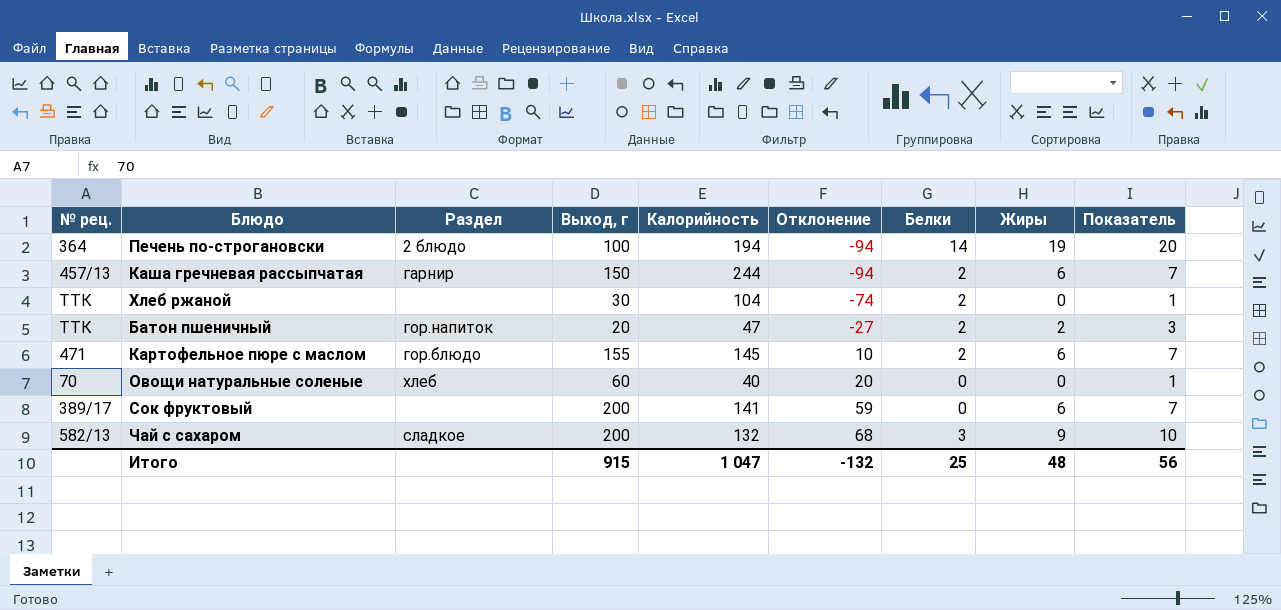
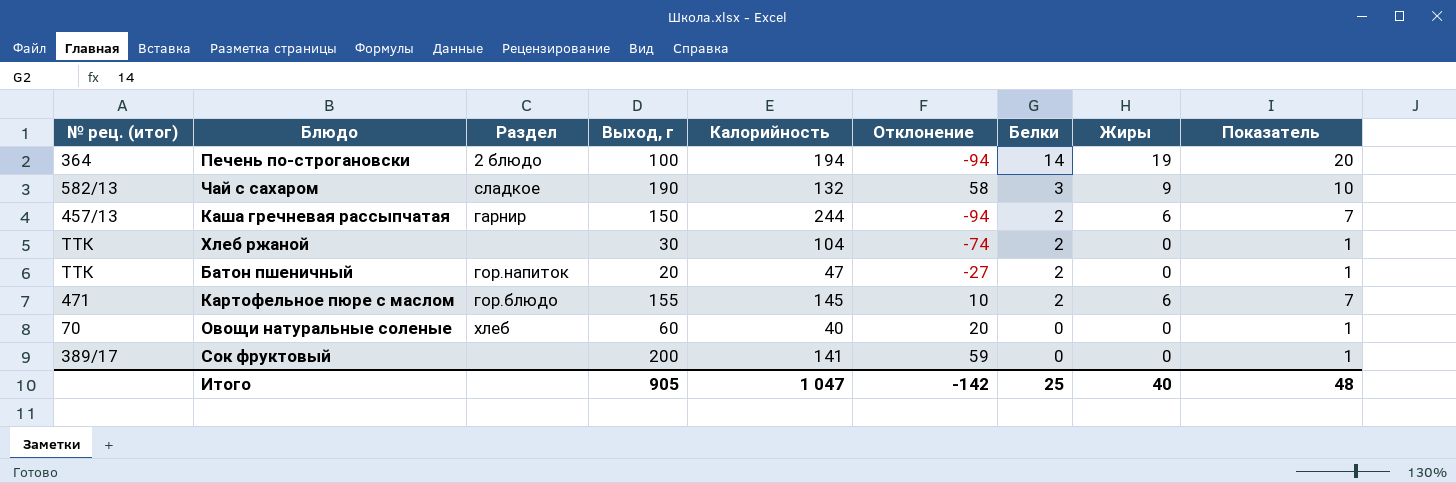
row order: Отклонение ascending -> Белки descending
column name: № рец. -> № рец. (итог)
Чай с сахаром | Выход, г: 200 -> 190
Чай с сахаром | Отклонение: 68 -> 58
Батон пшеничный | Жиры: 2 -> 0
Батон пшеничный | Показатель: 3 -> 1
Сок фруктовый | Жиры: 6 -> 0
Сок фруктовый | Показатель: 7 -> 1
Итого | Выход, г: 915 -> 905
Итого | Отклонение: -132 -> -142
Итого | Жиры: 48 -> 40
Итого | Показатель: 56 -> 48

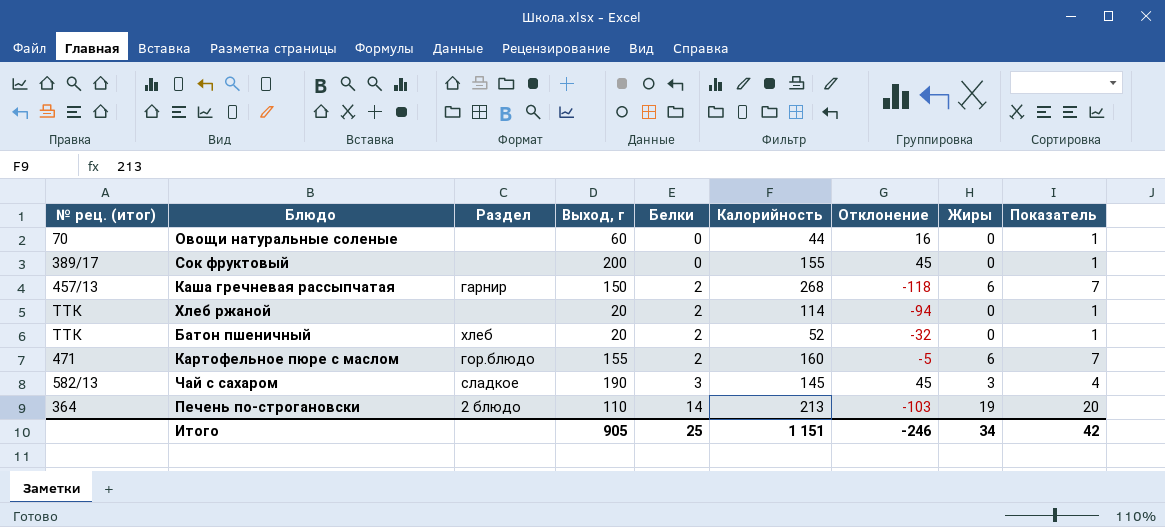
row order: Белки descending -> Белки ascending
column Белки | position: 7 -> 5
Овощи натуральные соленые | Раздел: хлеб -> none
Овощи натуральные соленые | Калорийность: 40 -> 44
Овощи натуральные соленые | Отклонение: 20 -> 16
Сок фруктовый | Калорийность: 141 -> 155
Сок фруктовый | Отклонение: 59 -> 45
Каша гречневая рассыпчатая | Калорийность: 244 -> 268
Каша гречневая рассыпчатая | Отклонение: -94 -> -118
Хлеб ржаной | Выход, г: 30 -> 20
Хлеб ржаной | Калорийность: 104 -> 114
Хлеб ржаной | Отклонение: -74 -> -94
Батон пшеничный | Раздел: гор.напиток -> хлеб
Батон пшеничный | Калорийность: 47 -> 52
Батон пшеничный | Отклонение: -27 -> -32
Картофельное пюре с маслом | Калорийность: 145 -> 160
Картофельное пюре с маслом | Отклонение: 10 -> -5
Чай с сахаром | Калорийность: 132 -> 145
Чай с сахаром | Отклонение: 58 -> 45
Чай с сахаром | Жиры: 9 -> 3
Чай с сахаром | Показатель: 10 -> 4
Печень по-строгановски | Выход, г: 100 -> 110
Печень по-строгановски | Калорийность: 194 -> 213
Печень по-строгановски | Отклонение: -94 -> -103
Итого | Калорийность: 1 047 -> 1 151
Итого | Отклонение: -142 -> -246
Итого | Жиры: 40 -> 34
Итого | Показатель: 48 -> 42

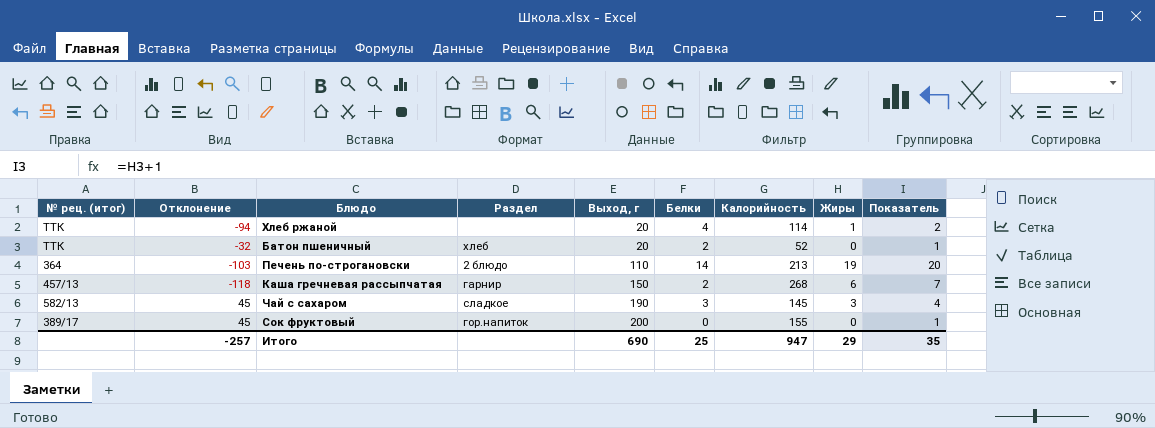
row order: Белки ascending -> Выход, г ascending
column Отклонение | position: 7 -> 2
row Овощи натуральные соленые: 70 | none | 60 | 0 | 44 | 16 | 0 | 1 -> none
row Картофельное пюре с маслом: 471 | гор.блюдо | 155 | 2 | 160 | -5 | 6 | 7 -> none
Хлеб ржаной | Белки: 2 -> 4
Хлеб ржаной | Жиры: 0 -> 1
Хлеб ржаной | Показатель: 1 -> 2
Сок фруктовый | Раздел: none -> гор.напиток
Итого | Отклонение: -246 -> -257
Итого | Выход, г: 905 -> 690
Итого | Калорийность: 1 151 -> 947
Итого | Жиры: 34 -> 29
Итого | Показатель: 42 -> 35

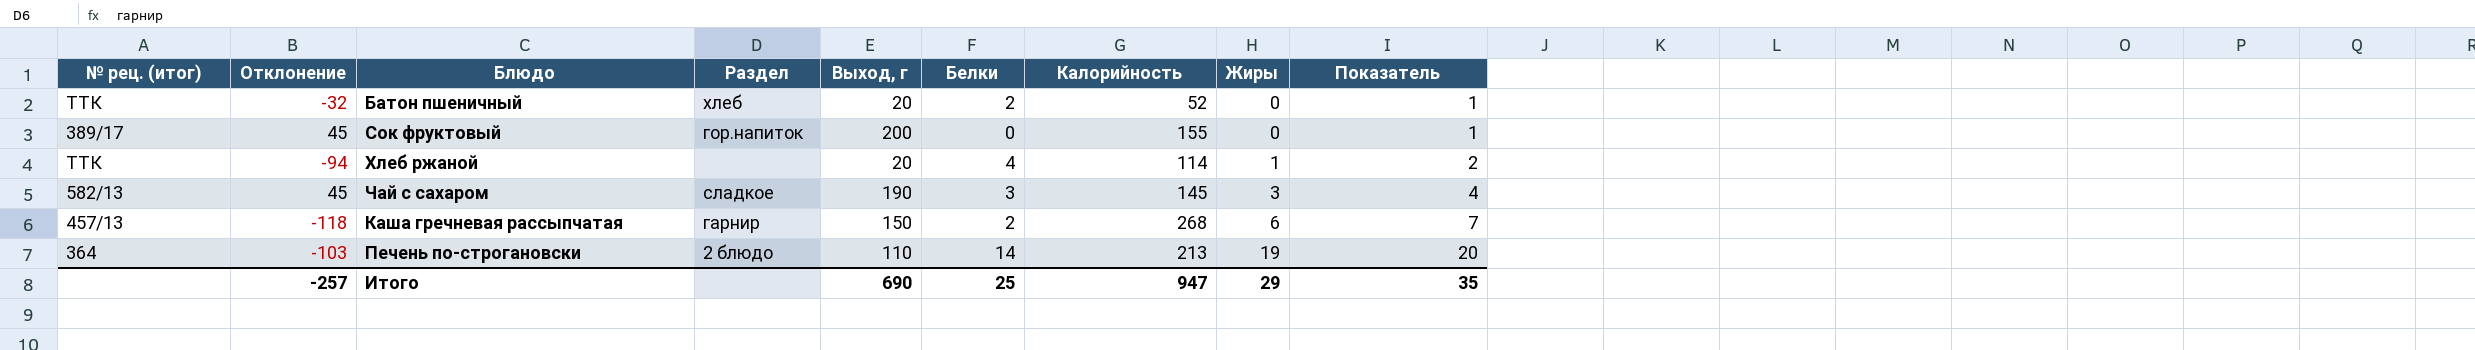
row order: Выход, г ascending -> Жиры ascending

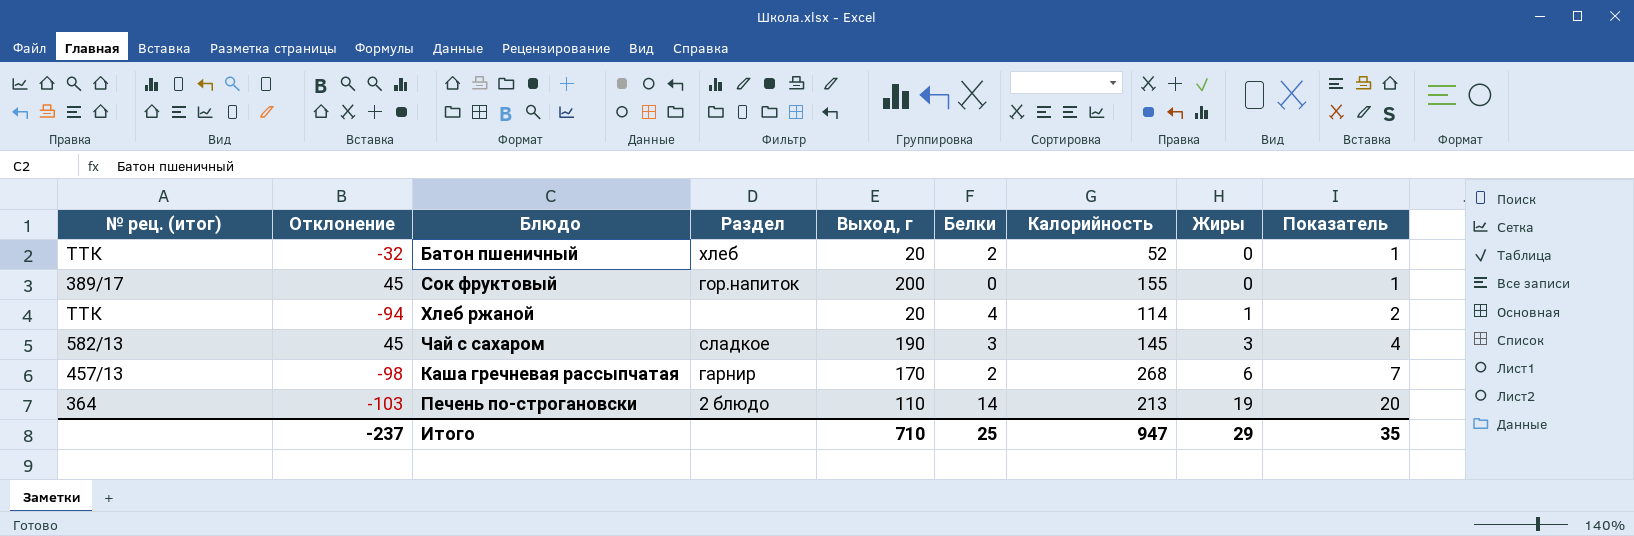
Каша гречневая рассыпчатая | Отклонение: -118 -> -98
Каша гречневая рассыпчатая | Выход, г: 150 -> 170
Итого | Отклонение: -257 -> -237
Итого | Выход, г: 690 -> 710

